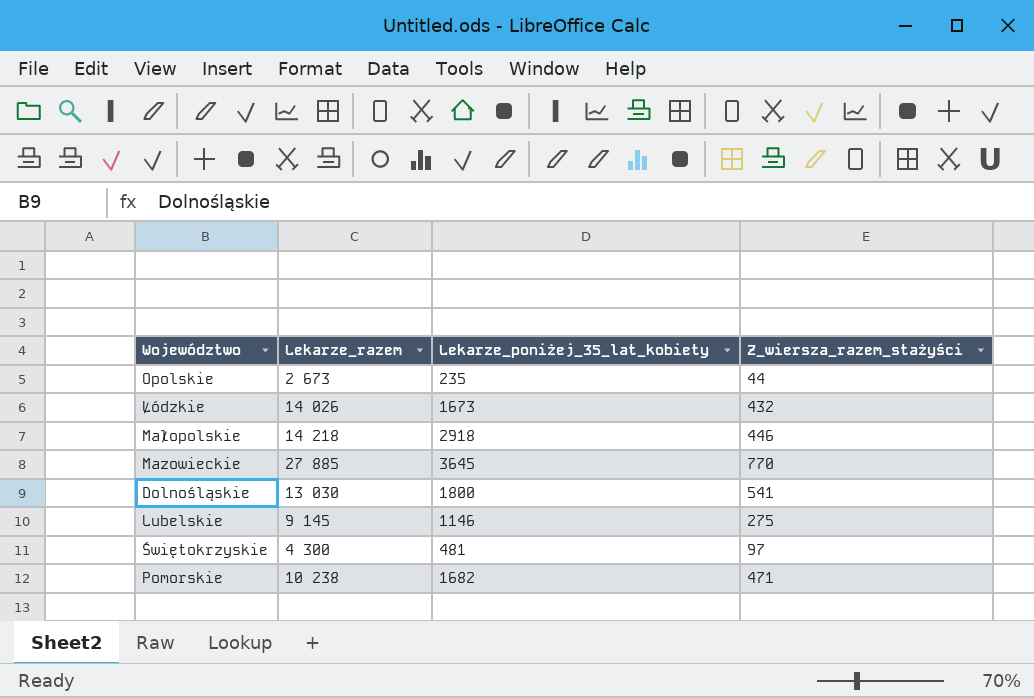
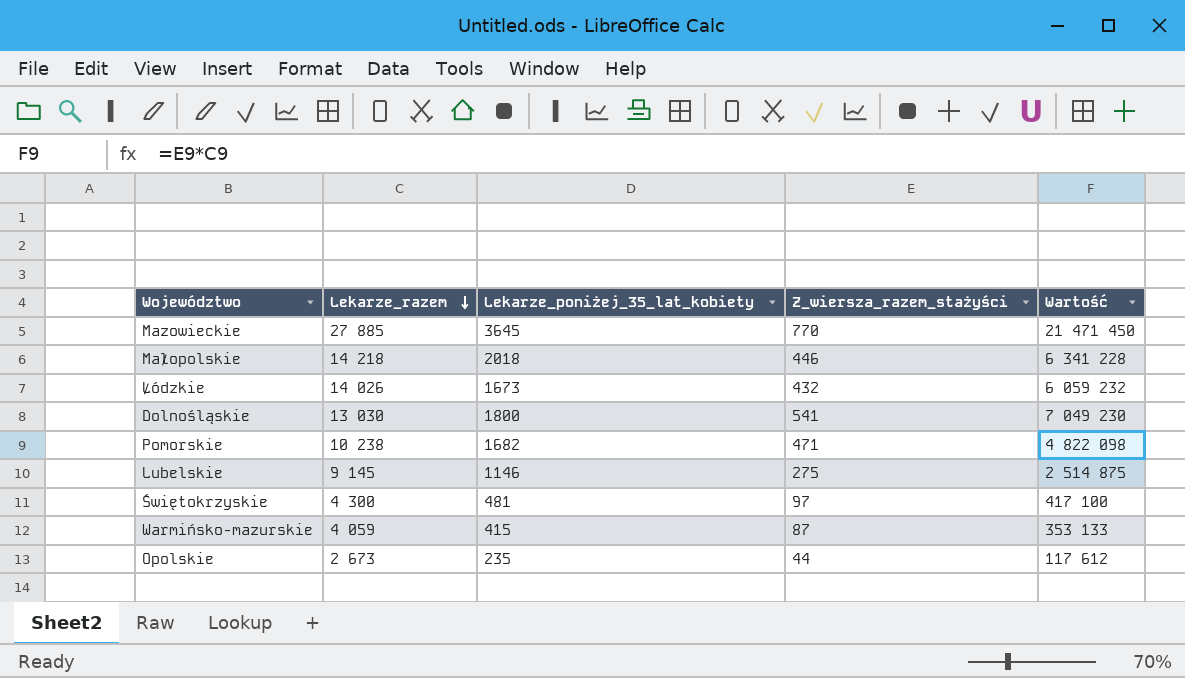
row order: none -> Lekarze_razem descending
column Wartość | formula: none -> [Lekarze_razem] * [Z_wiersza_razem_stażyści]
Małopolskie | Lekarze_poniżej_35_lat_kobiety: 2918 -> 2018
row Warmińsko-mazurskie: none -> 4 059 | 415 | 87 | 353 133

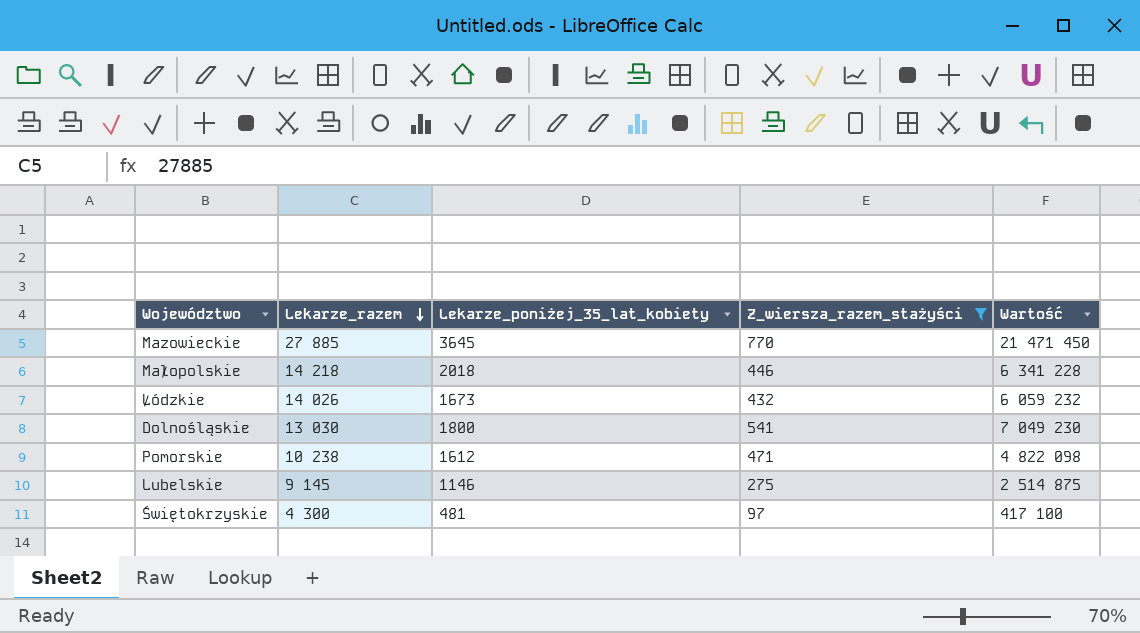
filter: none -> Z_wiersza_razem_stażyści >= 97
Pomorskie | Lekarze_poniżej_35_lat_kobiety: 1682 -> 1612

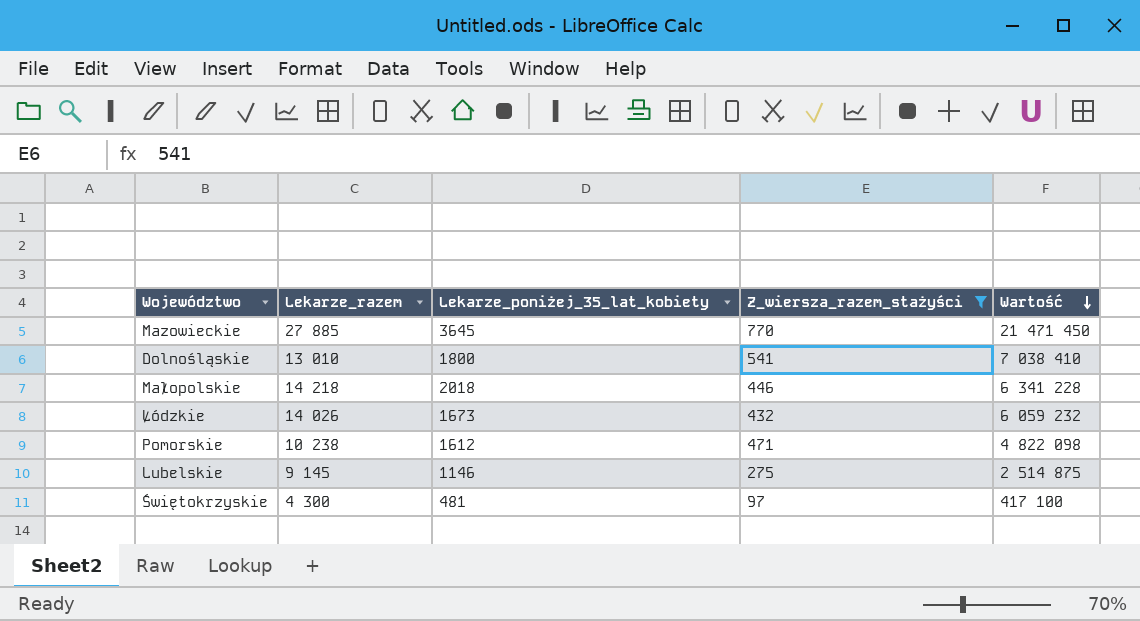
row order: Lekarze_razem descending -> Wartość descending
Dolnośląskie | Lekarze_razem: 13 030 -> 13 010
Dolnośląskie | Wartość: 7 049 230 -> 7 038 410

